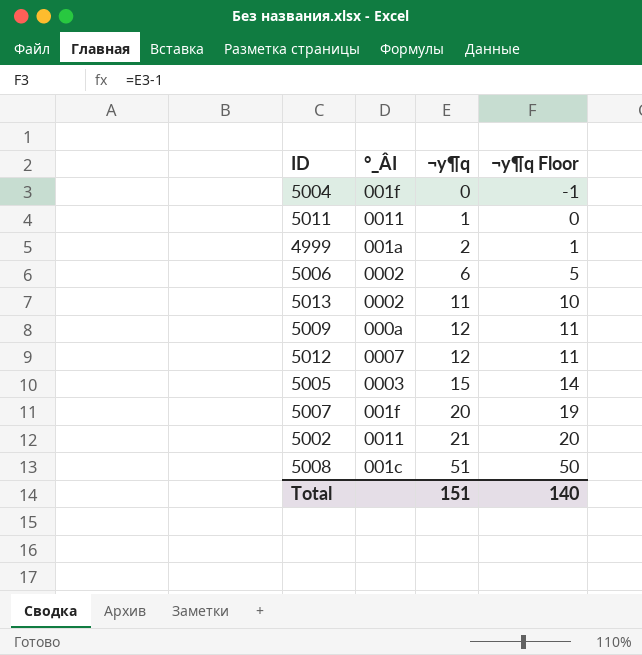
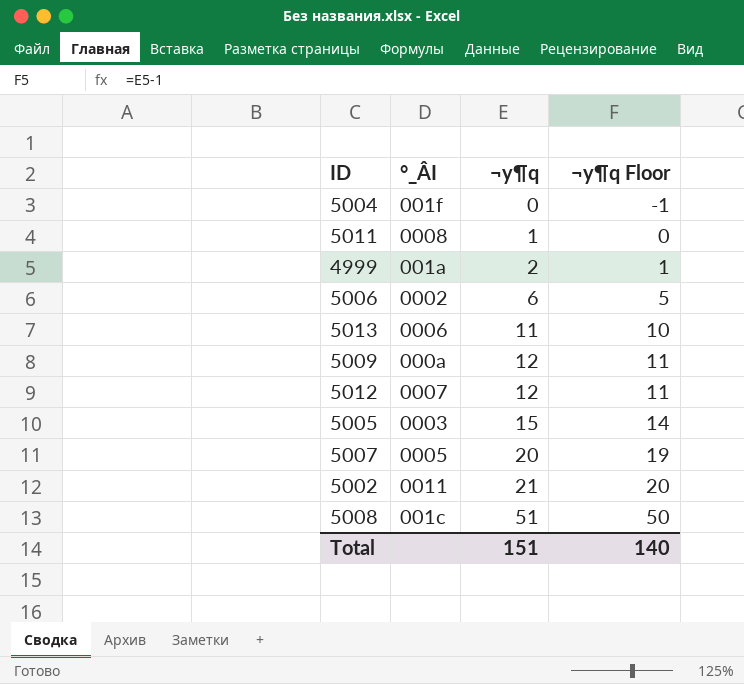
5011 | °_ÂI: 0011 -> 0008
5013 | °_ÂI: 0002 -> 0006
5007 | °_ÂI: 001f -> 0005

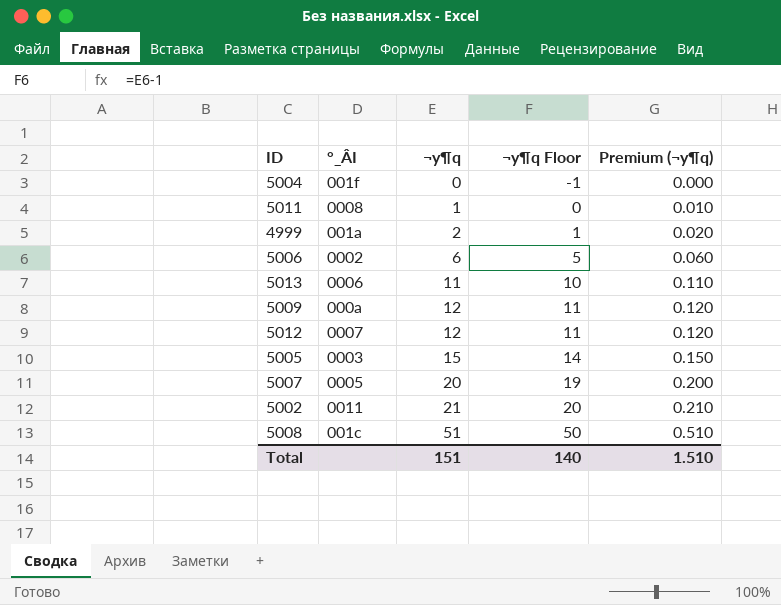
column Premium (¬y¶q) | formula: none -> [¬y¶q] * 0.01

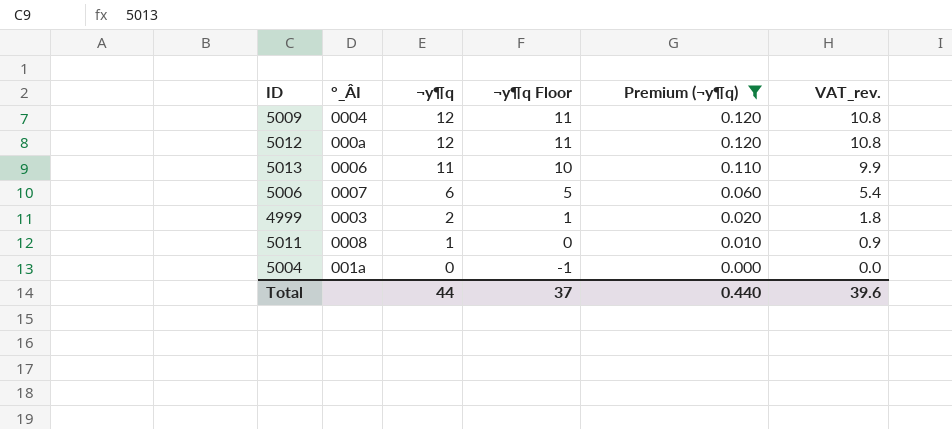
filter: none -> Premium (¬y¶q) <= 0.120
row order: ¬y¶q ascending -> ¬y¶q descending
column VAT_rev. | formula: none -> [¬y¶q] * 0.9
5009 | °_ÂI: 000a -> 0004
5012 | °_ÂI: 0007 -> 000a
5006 | °_ÂI: 0002 -> 0007
4999 | °_ÂI: 001a -> 0003
5004 | °_ÂI: 001f -> 001a
Total | ¬y¶q: 151 -> 44
Total | ¬y¶q Floor: 140 -> 37
Total | Premium (¬y¶q): 1.510 -> 0.440

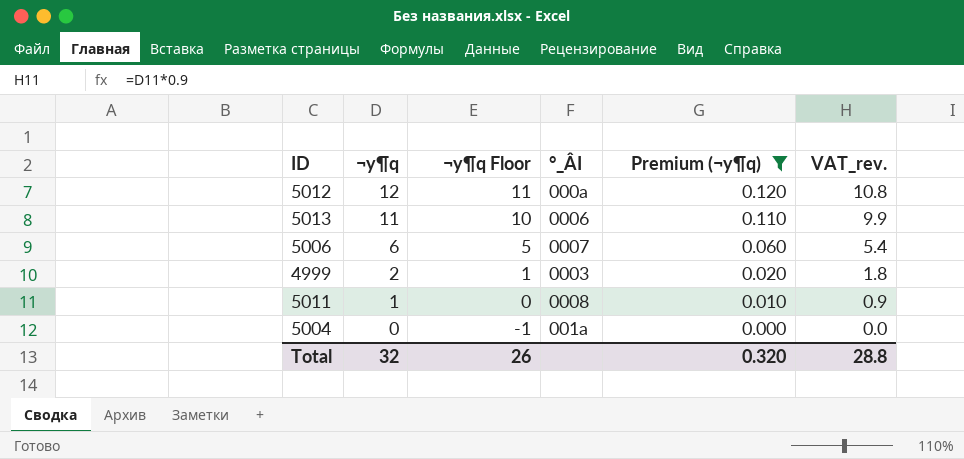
column °_ÂI | position: 2 -> 4
row 5009: 0004 | 12 | 11 | 0.120 | 10.8 -> none
Total | ¬y¶q: 44 -> 32
Total | ¬y¶q Floor: 37 -> 26
Total | Premium (¬y¶q): 0.440 -> 0.320
Total | VAT_rev.: 39.6 -> 28.8

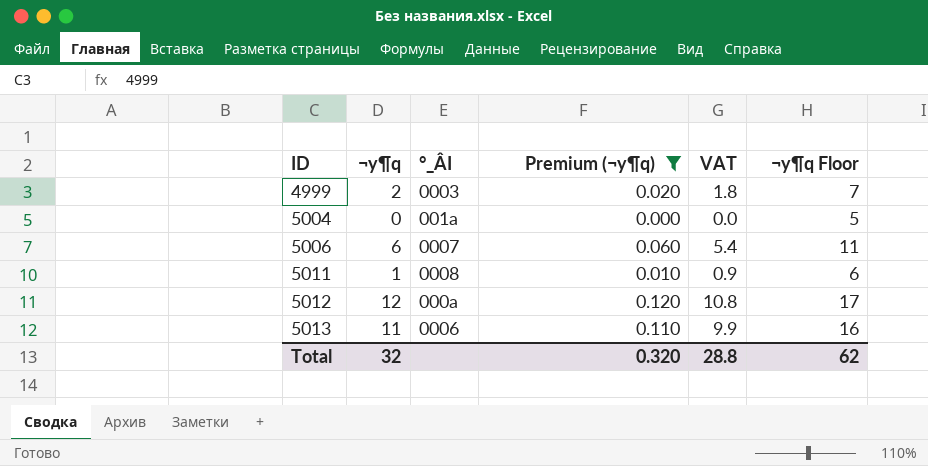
row order: ¬y¶q descending -> ID ascending
column name: VAT_rev. -> VAT
column ¬y¶q Floor | formula: [¬y¶q] - 1 -> [¬y¶q] + 5
column ¬y¶q Floor | position: 3 -> 6
Total | ¬y¶q Floor: 26 -> 62

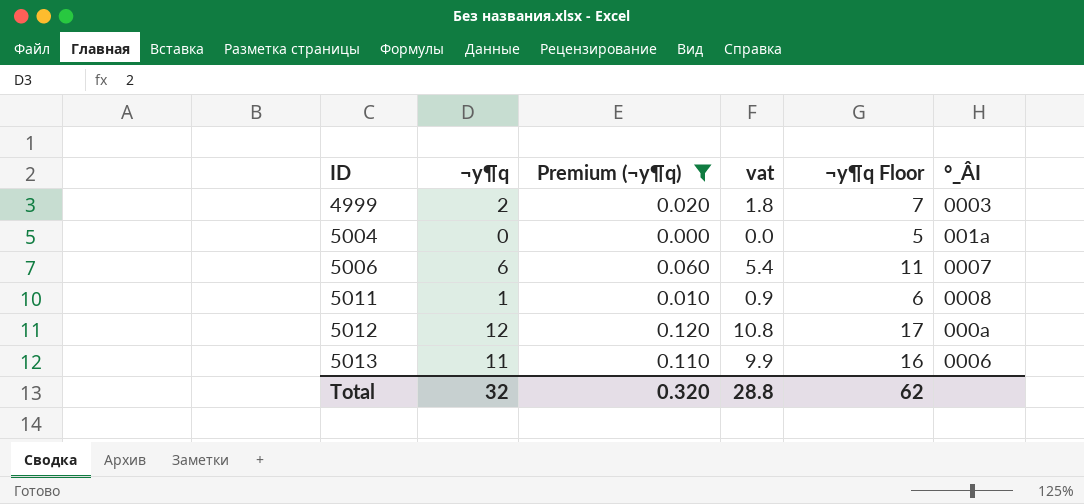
column name: VAT -> vat
column °_ÂI | position: 3 -> 6

